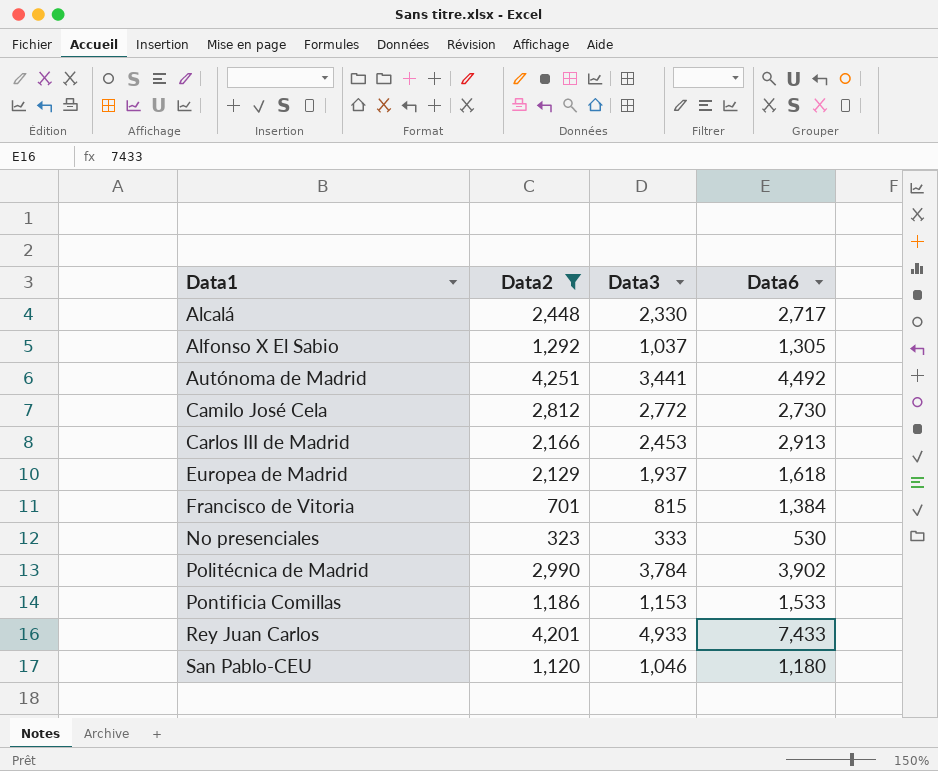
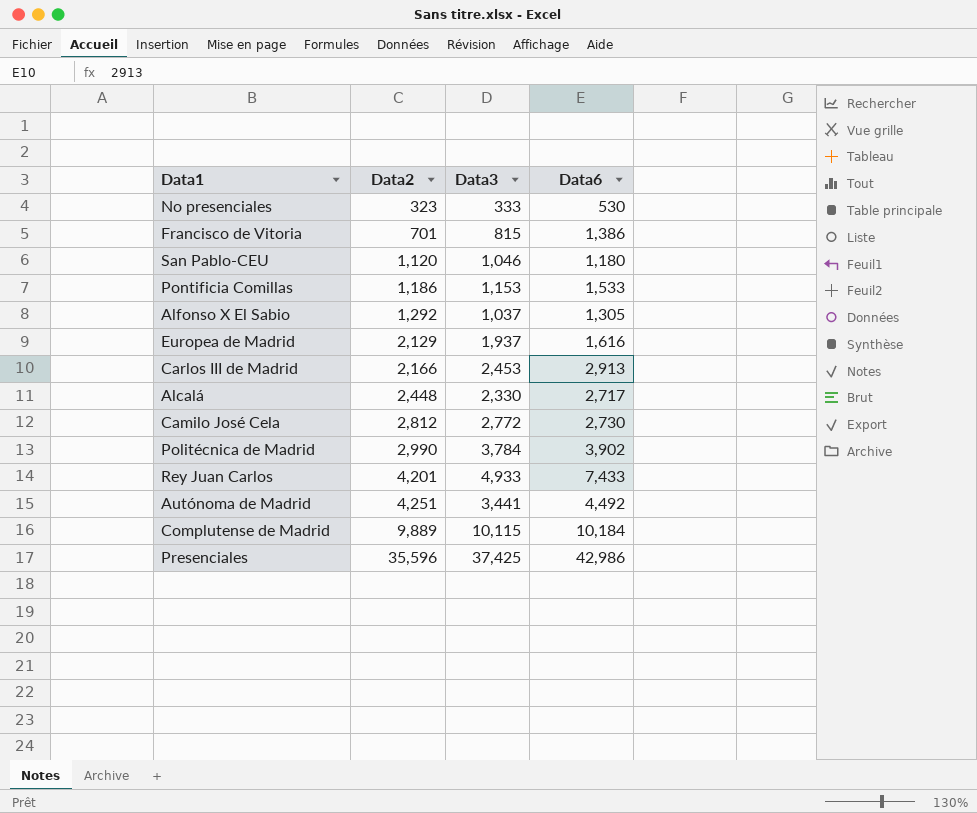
filter: Data2 <= 4,251 -> none
row order: Data1 ascending -> Data2 ascending
Francisco de Vitoria | Data6: 1,384 -> 1,386
Europea de Madrid | Data6: 1,618 -> 1,616

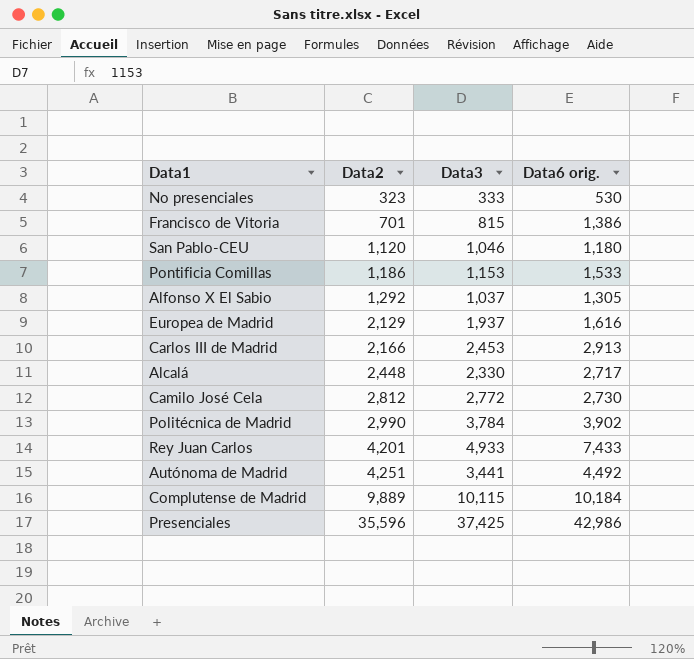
column name: Data6 -> Data6 orig.

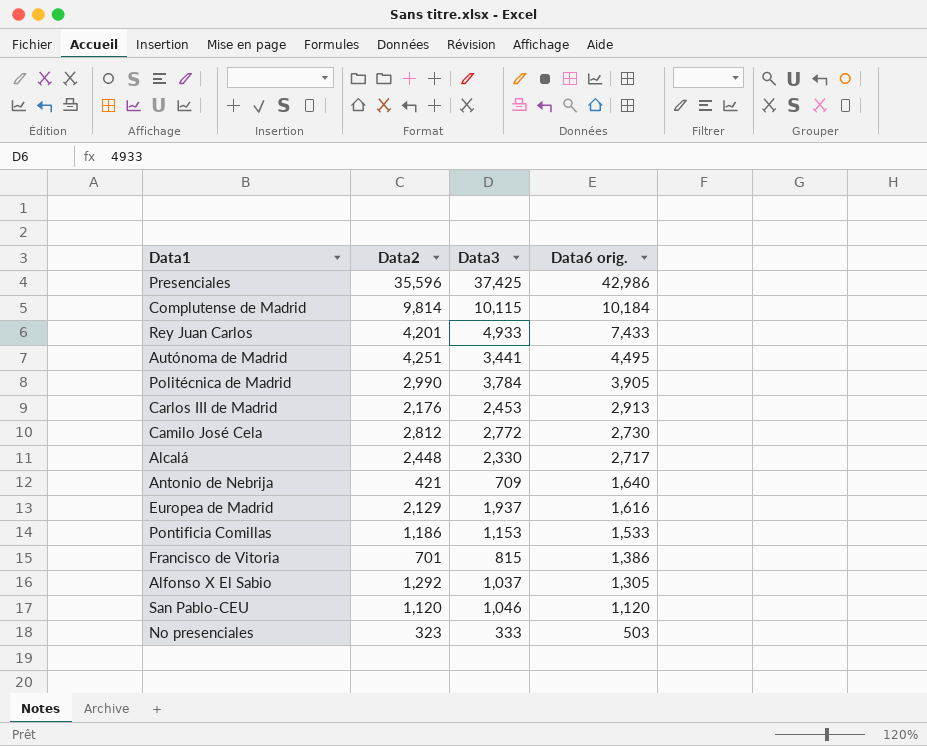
row order: Data2 ascending -> Data6 orig. descending
Complutense de Madrid | Data2: 9,889 -> 9,814
Autónoma de Madrid | Data6 orig.: 4,492 -> 4,495
Politécnica de Madrid | Data6 orig.: 3,902 -> 3,905
Carlos III de Madrid | Data2: 2,166 -> 2,176
row Antonio de Nebrija: none -> 421 | 709 | 1,640
San Pablo-CEU | Data6 orig.: 1,180 -> 1,120
No presenciales | Data6 orig.: 530 -> 503

